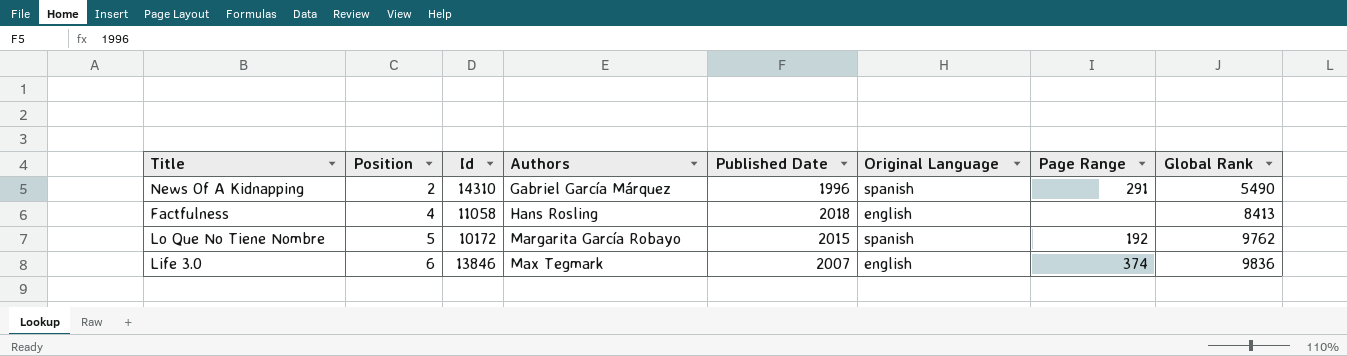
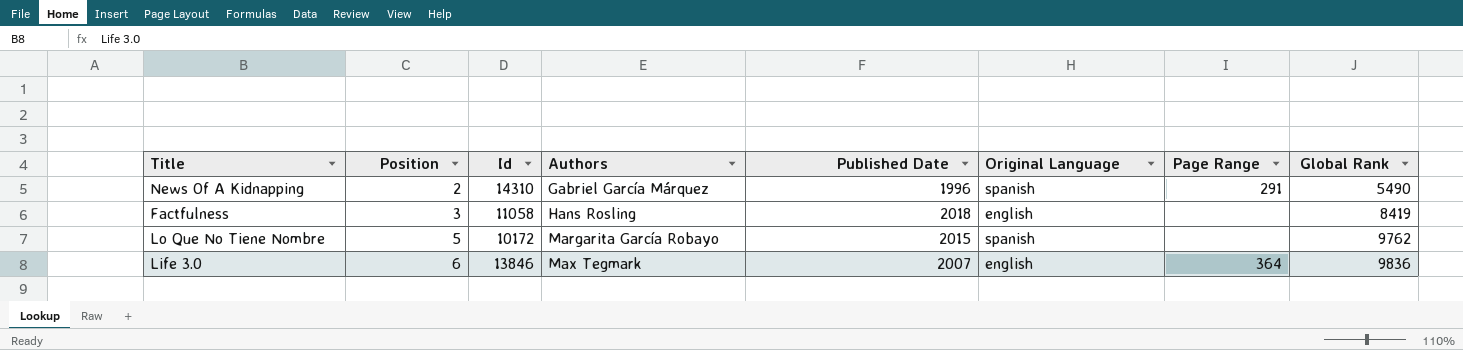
Factfulness | Position: 4 -> 3
Factfulness | Global Rank: 8413 -> 8419
Lo Que No Tiene Nombre | Page Range: 192 -> none
Life 3.0 | Page Range: 374 -> 364

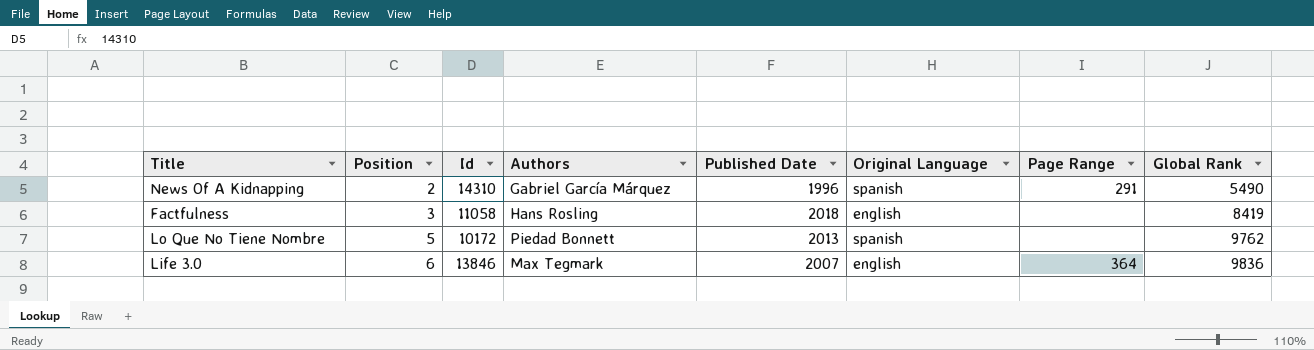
Lo Que No Tiene Nombre | Authors: Margarita García Robayo -> Piedad Bonnett
Lo Que No Tiene Nombre | Published Date: 2015 -> 2013

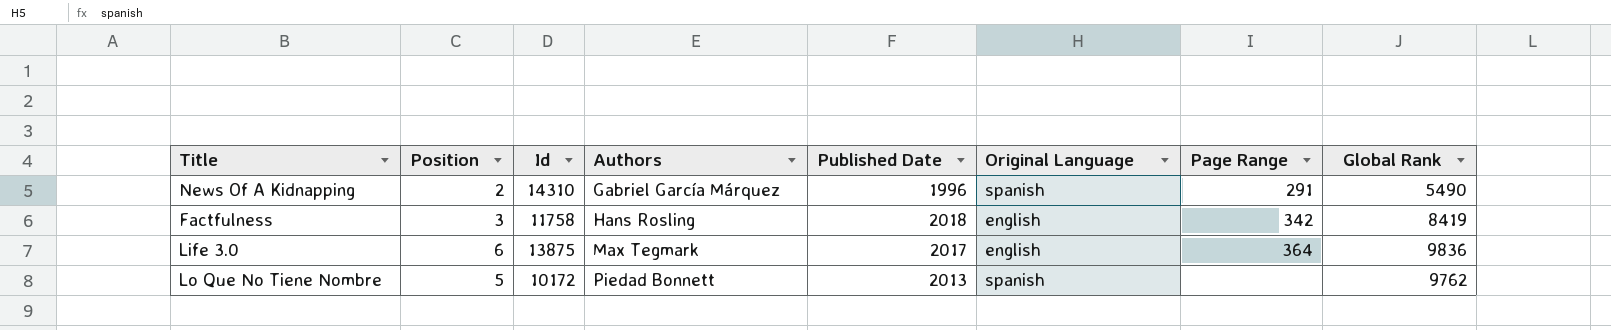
row order: Position ascending -> Authors ascending
Factfulness | Id: 11058 -> 11758
Factfulness | Page Range: none -> 342
Life 3.0 | Id: 13846 -> 13875
Life 3.0 | Published Date: 2007 -> 2017

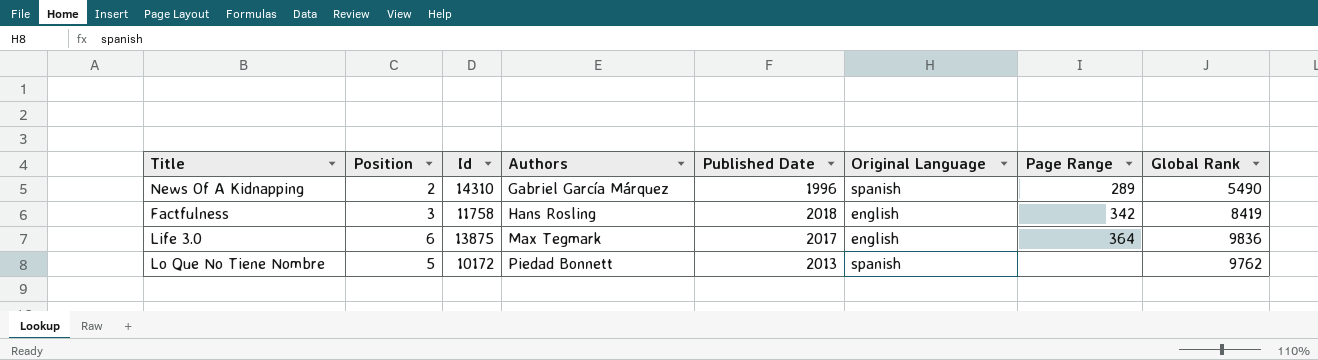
News Of A Kidnapping | Page Range: 291 -> 289

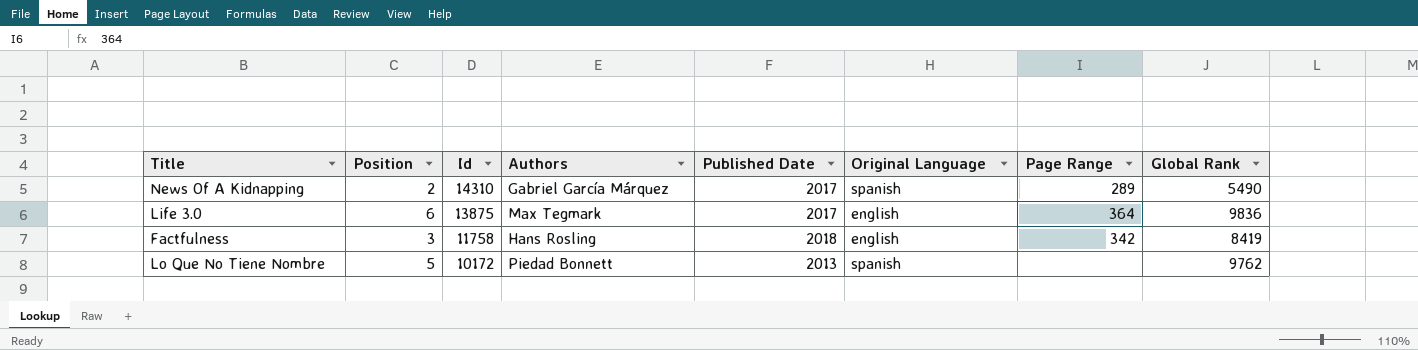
row order: Authors ascending -> Id descending
News Of A Kidnapping | Published Date: 1996 -> 2017

